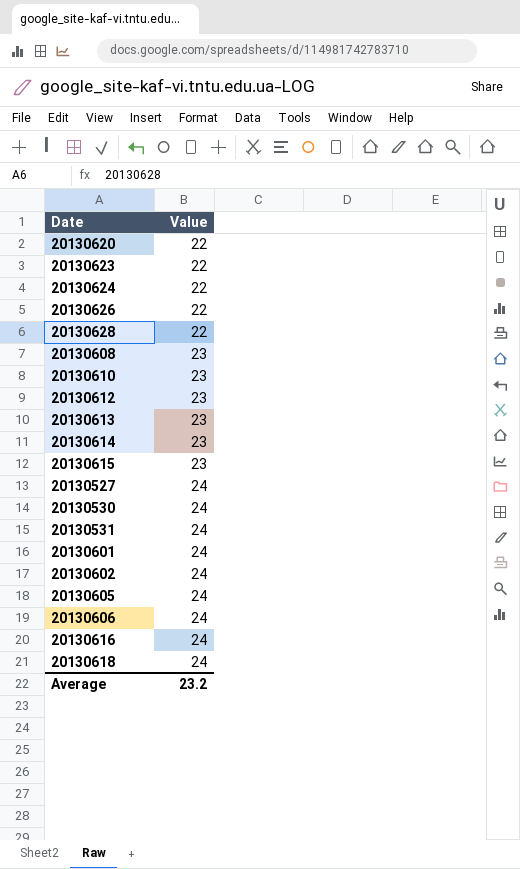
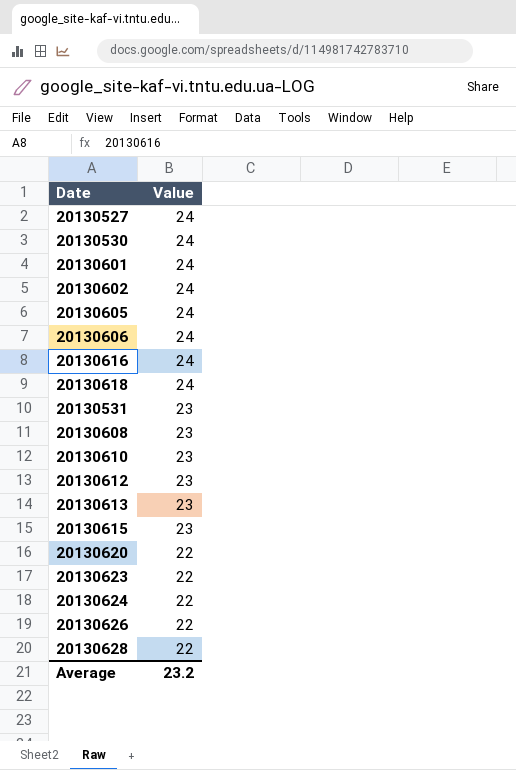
row order: Value ascending -> Value descending
row 20130614: 23 -> none
20130531 | Value: 24 -> 23

